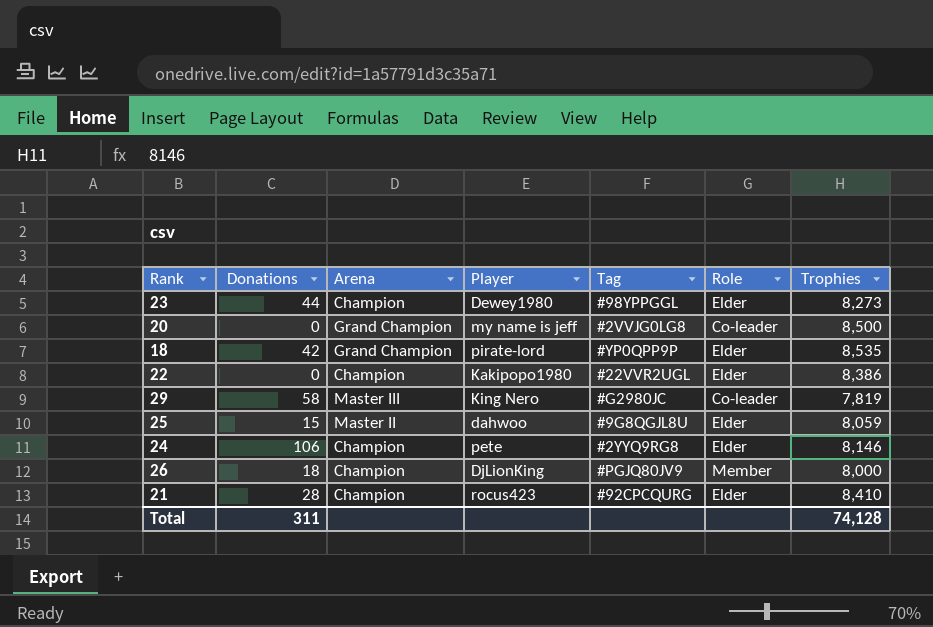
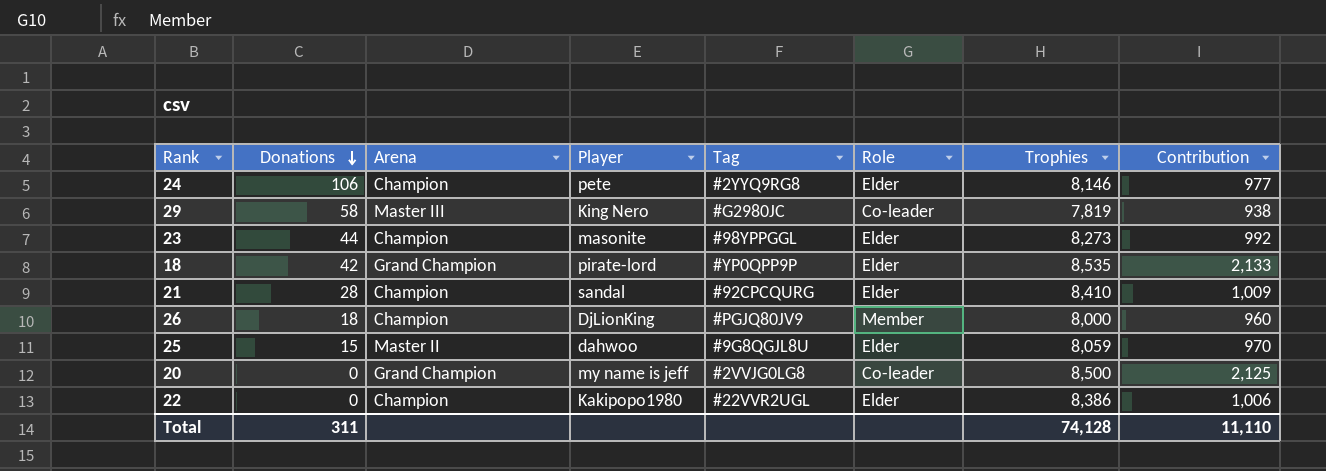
row order: none -> Donations descending
column Contribution | position: none -> 8
23 | Player: Dewey1980 -> masonite
21 | Player: rocus423 -> sandal

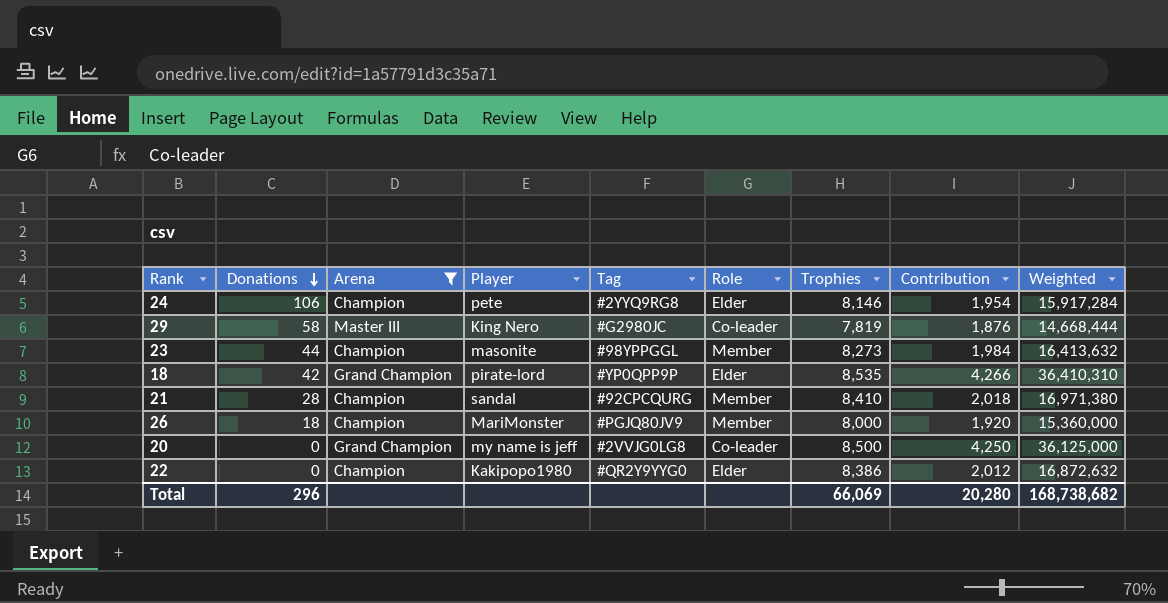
filter: none -> Arena != Master II
column Weighted | formula: none -> [Trophies] * [Contribution]
24 | Contribution: 977 -> 1,954
29 | Contribution: 938 -> 1,876
23 | Role: Elder -> Member
23 | Contribution: 992 -> 1,984
18 | Contribution: 2,133 -> 4,266
21 | Role: Elder -> Member
21 | Contribution: 1,009 -> 2,018
26 | Player: DjLionKing -> MariMonster
26 | Contribution: 960 -> 1,920
20 | Contribution: 2,125 -> 4,250
22 | Tag: #22VVR2UGL -> #QR2Y9YYG0
22 | Contribution: 1,006 -> 2,012
Total | Donations: 311 -> 296
Total | Trophies: 74,128 -> 66,069
Total | Contribution: 11,110 -> 20,280

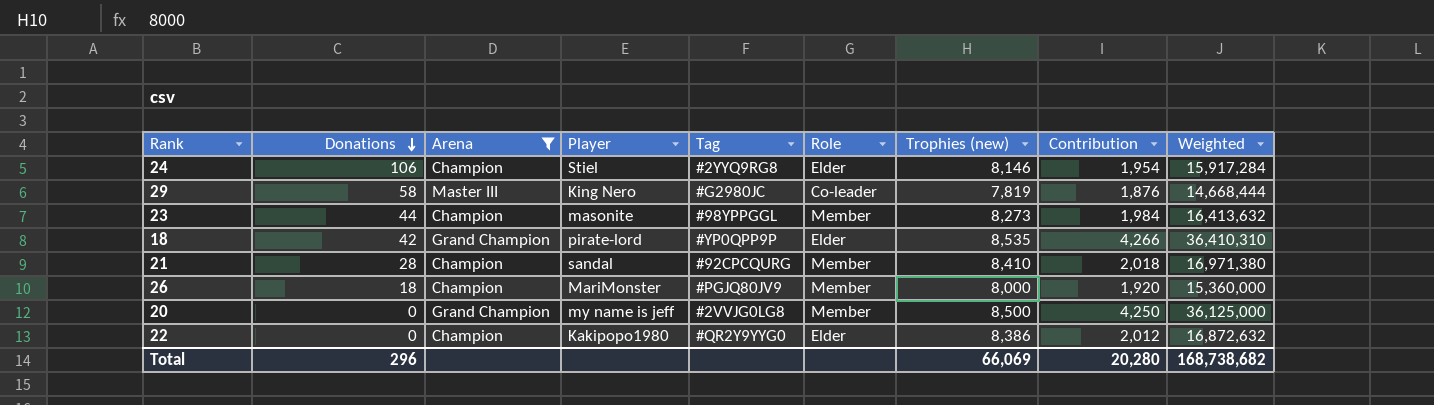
column name: Trophies -> Trophies (new)
24 | Player: pete -> Stiel
20 | Role: Co-leader -> Member

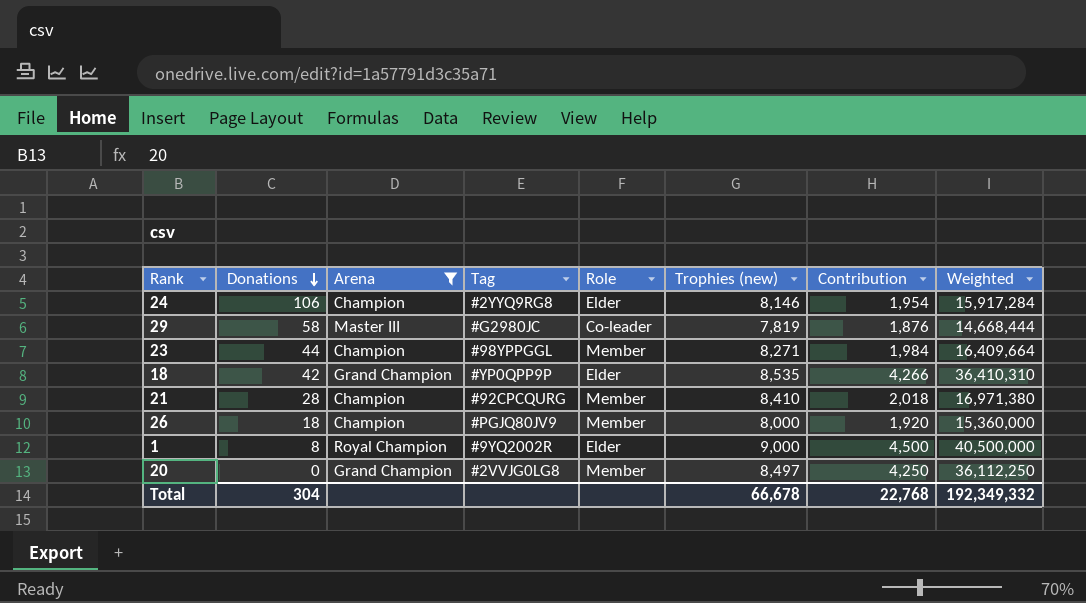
column Player | position: 4 -> none
row 22: 0 | Champion | Kakipopo1980 | #QR2Y9YYG0 | Elder | 8,386 | 2,012 | 16,872,632 -> none
23 | Trophies (new): 8,273 -> 8,271
23 | Weighted: 16,413,632 -> 16,409,664
row 1: none -> 8 | Royal Champion | #9YQ2002R | Elder | 9,000 | 4,500 | 40,500,000
20 | Trophies (new): 8,500 -> 8,497
20 | Weighted: 36,125,000 -> 36,112,250
Total | Donations: 296 -> 304
Total | Trophies (new): 66,069 -> 66,678
Total | Contribution: 20,280 -> 22,768
Total | Weighted: 168,738,682 -> 192,349,332

